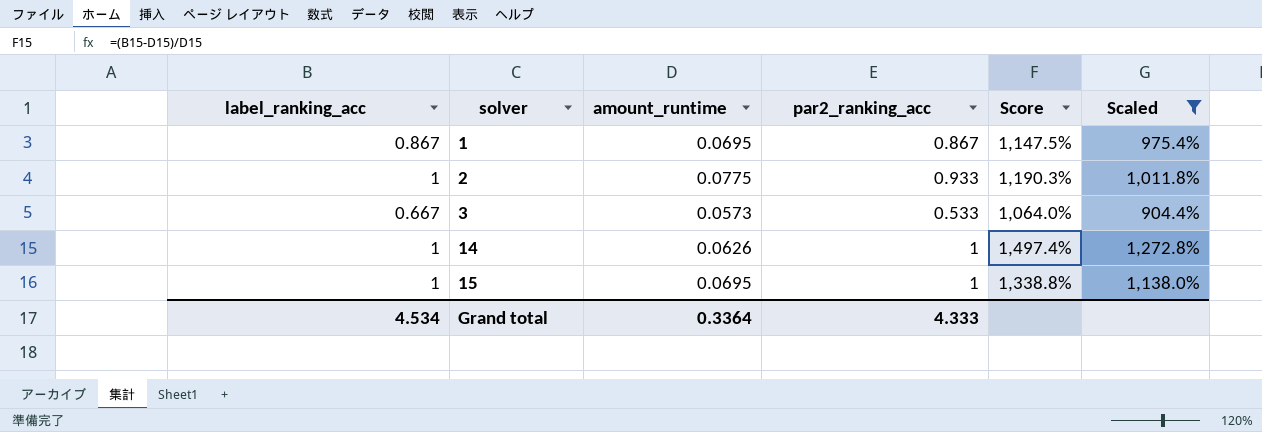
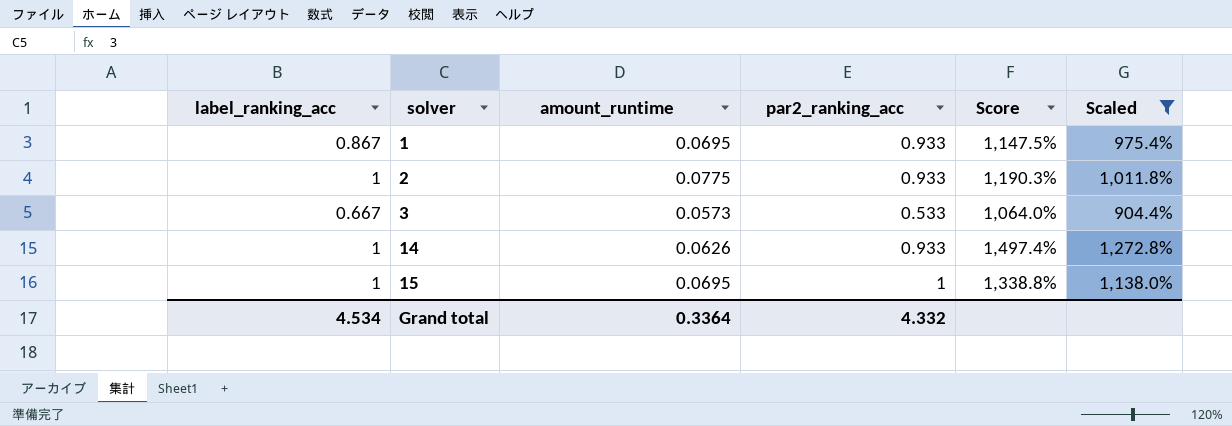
1 | par2_ranking_acc: 0.867 -> 0.933
14 | par2_ranking_acc: 1 -> 0.933
Grand total | par2_ranking_acc: 4.333 -> 4.332

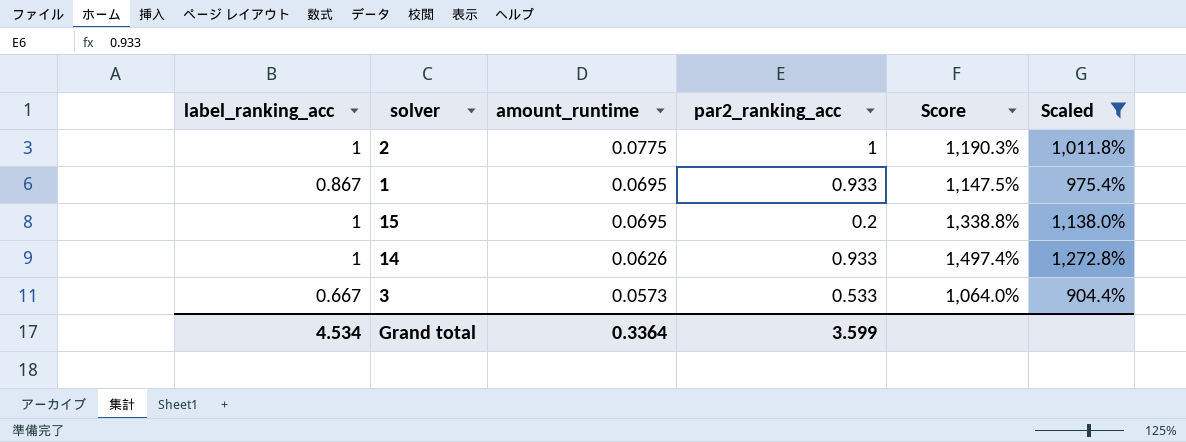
row order: solver ascending -> amount_runtime descending
2 | par2_ranking_acc: 0.933 -> 1
15 | par2_ranking_acc: 1 -> 0.2
Grand total | par2_ranking_acc: 4.332 -> 3.599

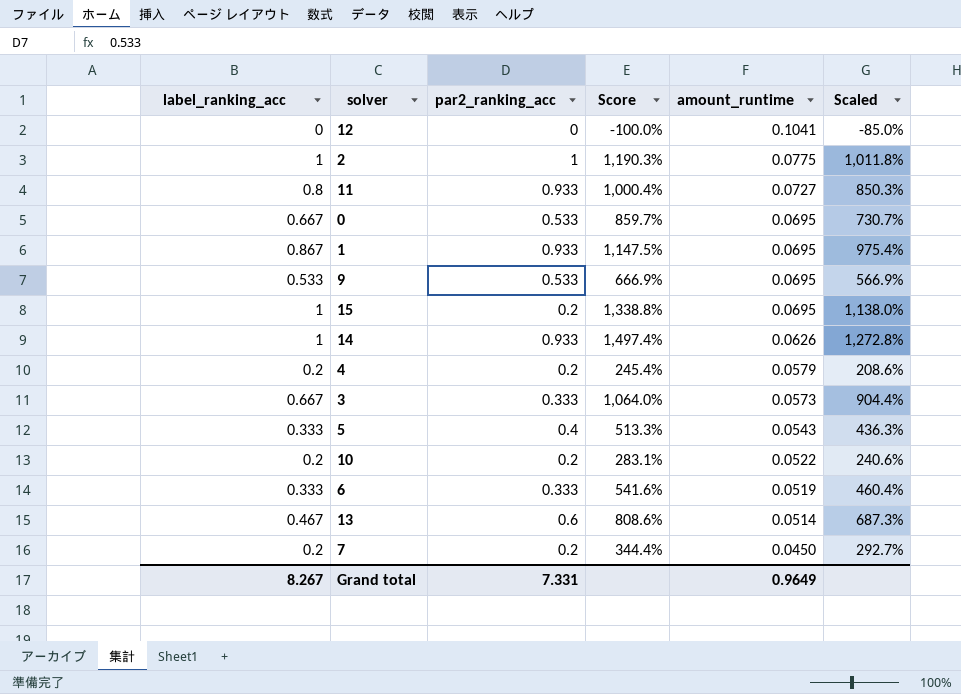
filter: Scaled >= 904.4% -> none
column amount_runtime | position: 3 -> 5
3 | par2_ranking_acc: 0.533 -> 0.333
Grand total | label_ranking_acc: 4.534 -> 8.267
Grand total | par2_ranking_acc: 3.599 -> 7.331
Grand total | amount_runtime: 0.3364 -> 0.9649

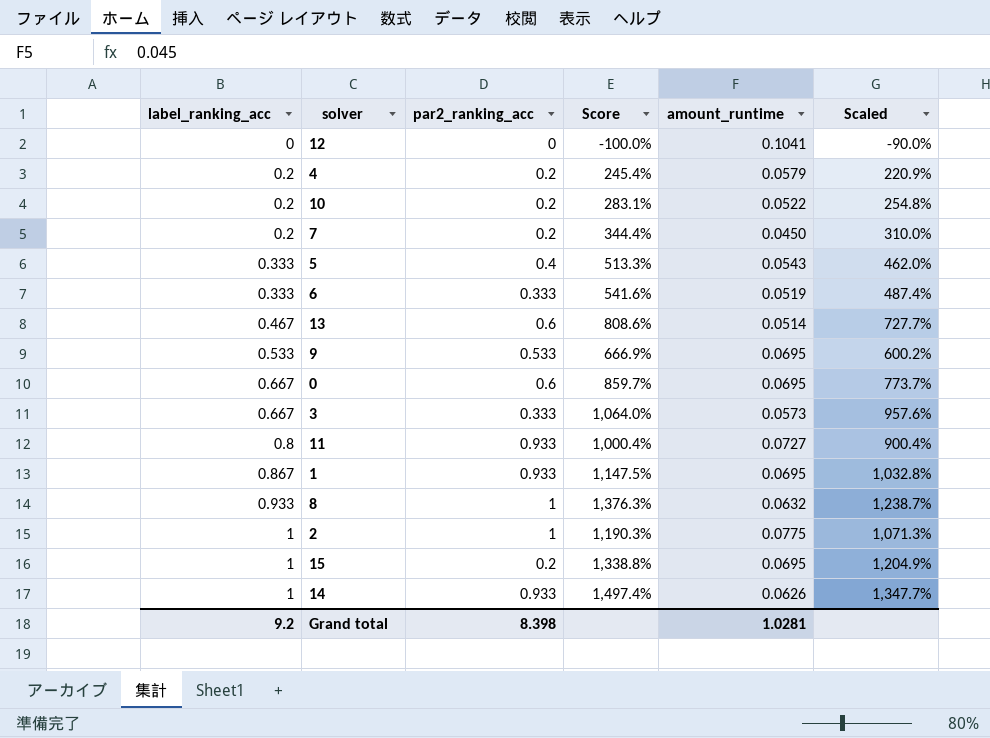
row order: amount_runtime descending -> label_ranking_acc ascending
column Scaled | formula: [Score] * 0.85 -> [Score] * 0.9
0 | par2_ranking_acc: 0.533 -> 0.6
row 8: none -> 0.933 | 1 | 1,376.3% | 0.0632 | 1,238.7%
Grand total | label_ranking_acc: 8.267 -> 9.2
Grand total | par2_ranking_acc: 7.331 -> 8.398
Grand total | amount_runtime: 0.9649 -> 1.0281

